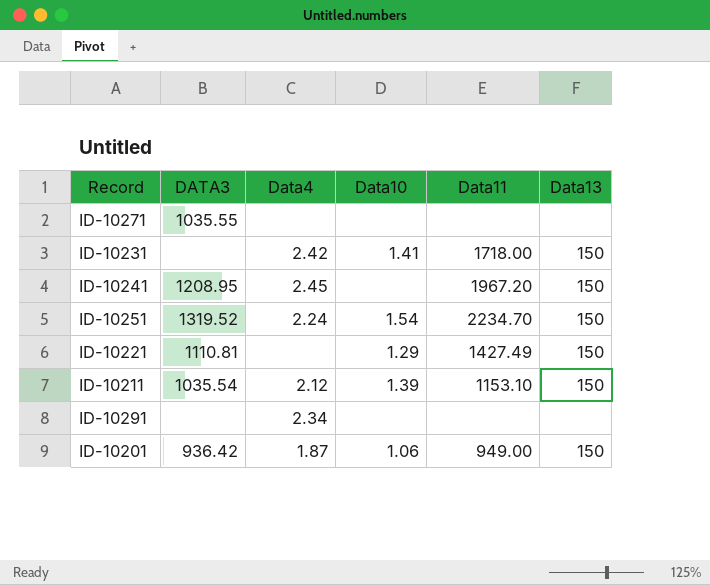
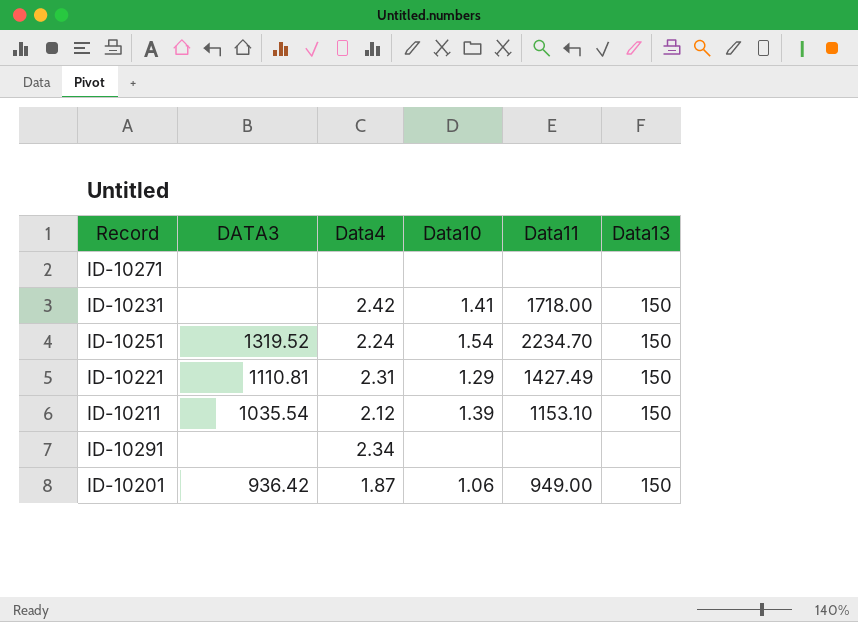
row ID-10241: 1208.95 | 2.45 | none | 1967.20 | 150 -> none
ID-10271 | DATA3: 1035.55 -> none
ID-10221 | Data4: none -> 2.31

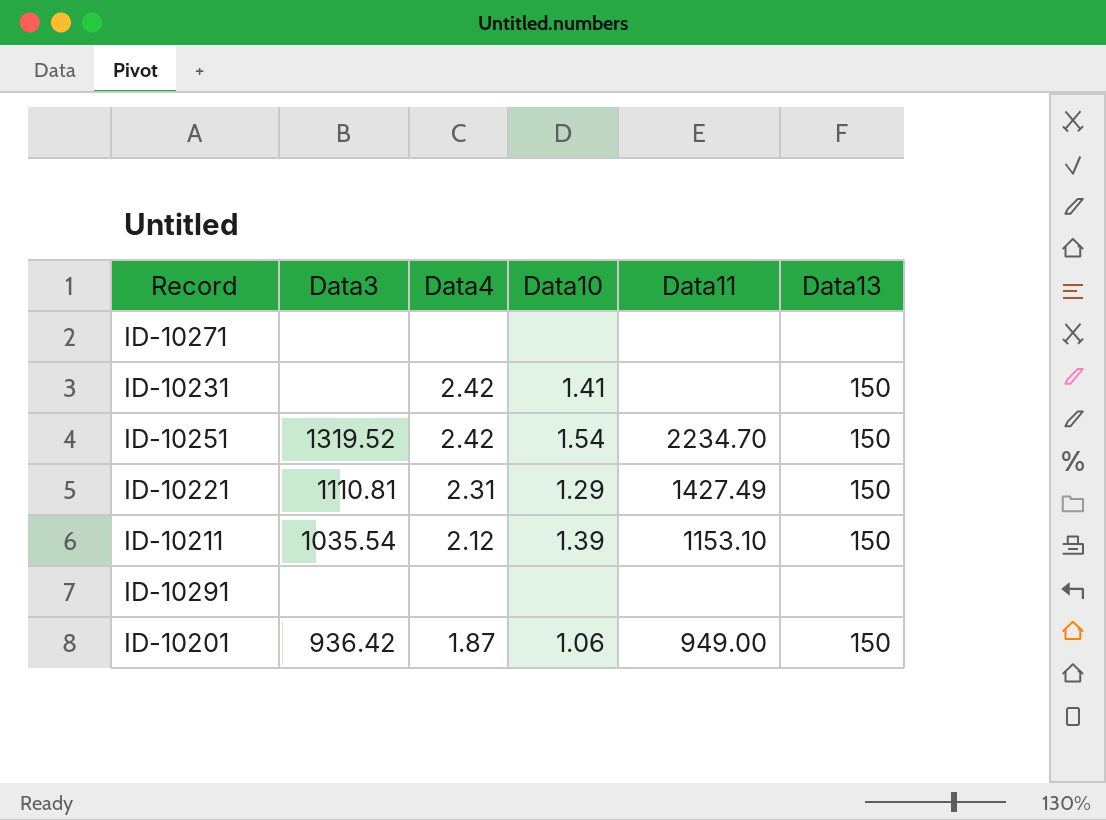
column name: DATA3 -> Data3
ID-10231 | Data11: 1718.00 -> none
ID-10251 | Data4: 2.24 -> 2.42
ID-10291 | Data4: 2.34 -> none

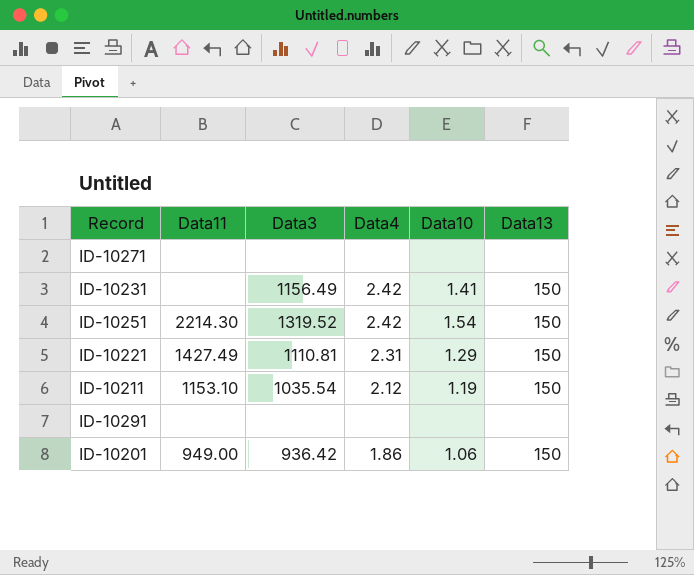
column Data11 | position: 5 -> 2
ID-10231 | Data3: none -> 1156.49
ID-10251 | Data11: 2234.70 -> 2214.30
ID-10211 | Data10: 1.39 -> 1.19
ID-10201 | Data4: 1.87 -> 1.86

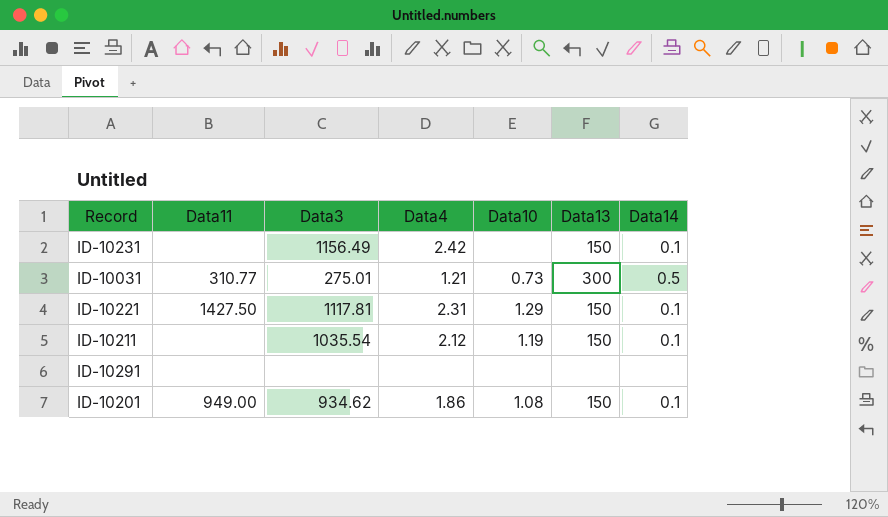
column Data14 | position: none -> 7
row ID-10271: none | none | none | none | none -> none
row ID-10251: 2214.30 | 1319.52 | 2.42 | 1.54 | 150 -> none
ID-10231 | Data10: 1.41 -> none
row ID-10031: none -> 310.77 | 275.01 | 1.21 | 0.73 | 300 | 0.5
ID-10221 | Data11: 1427.49 -> 1427.50
ID-10221 | Data3: 1110.81 -> 1117.81
ID-10211 | Data11: 1153.10 -> none
ID-10201 | Data3: 936.42 -> 934.62
ID-10201 | Data10: 1.06 -> 1.08

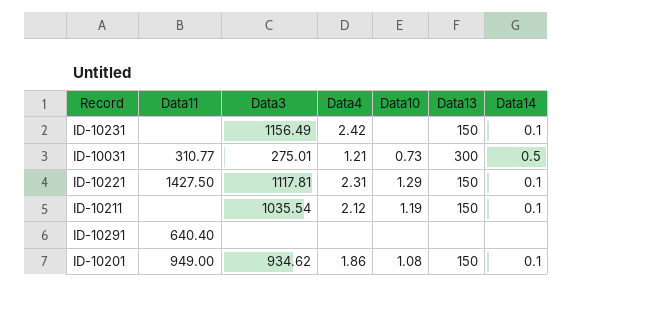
ID-10291 | Data11: none -> 640.40

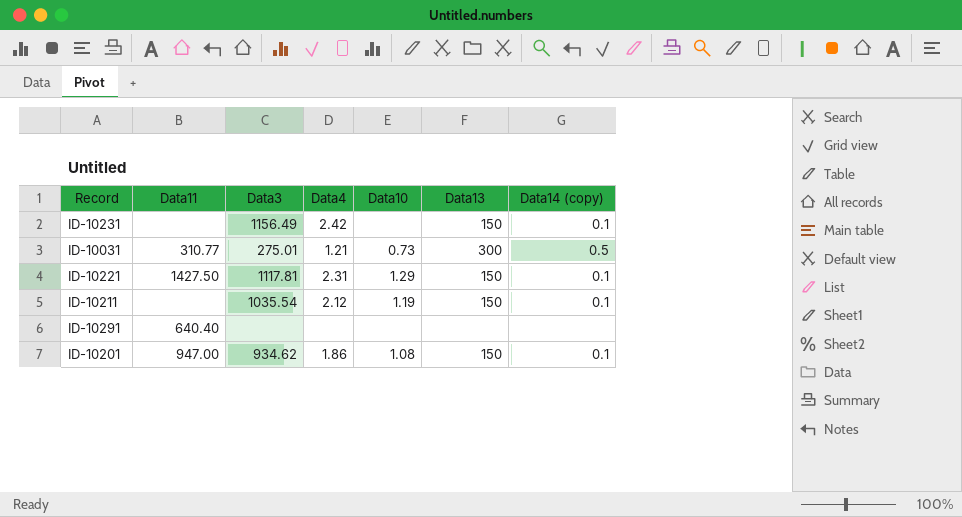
column name: Data14 -> Data14 (copy)
ID-10201 | Data11: 949.00 -> 947.00

